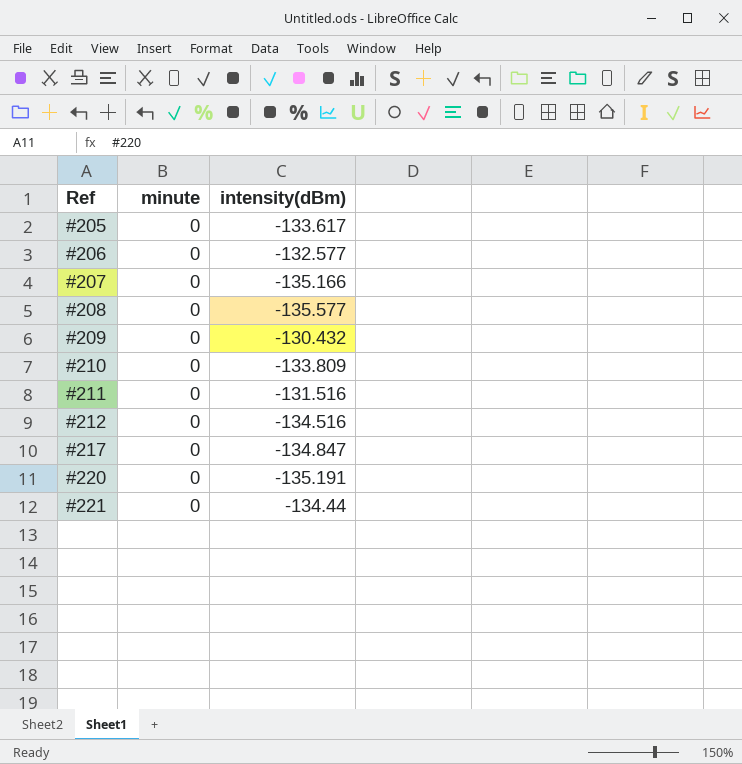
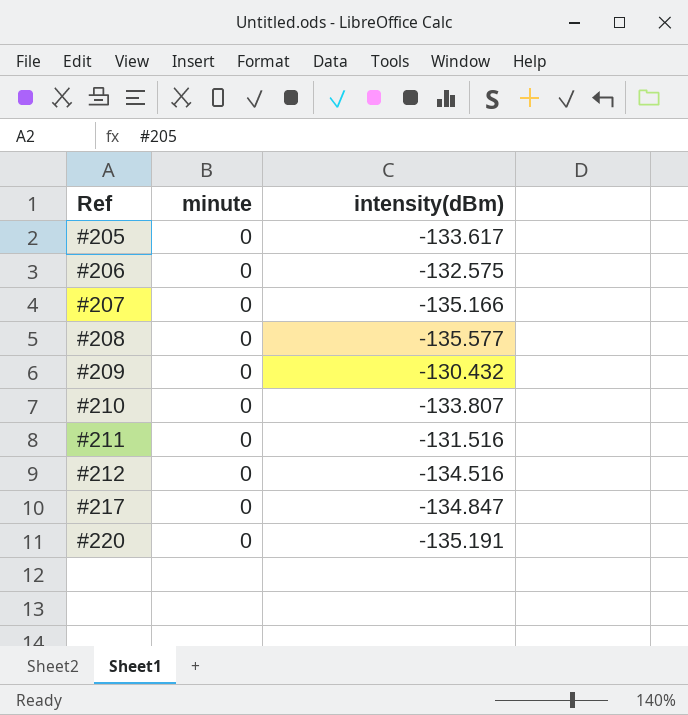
row #221: 0 | -134.44 -> none
#206 | intensity(dBm): -132.577 -> -132.575
#210 | intensity(dBm): -133.809 -> -133.807

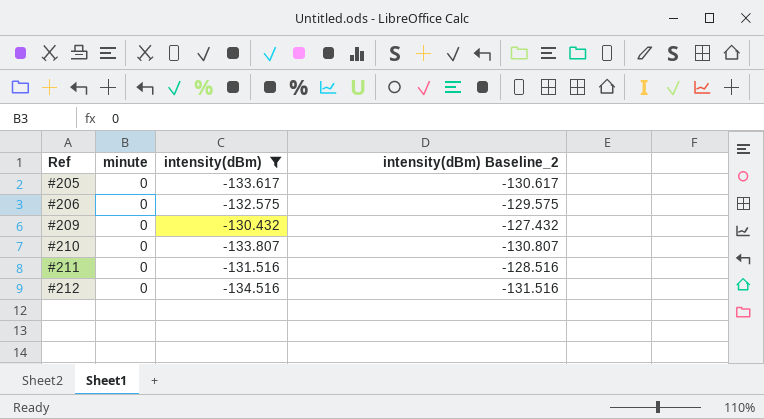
filter: none -> intensity(dBm) >= -134.516
column intensity(dBm) Baseline_2 | formula: none -> [intensity(dBm)] + 3

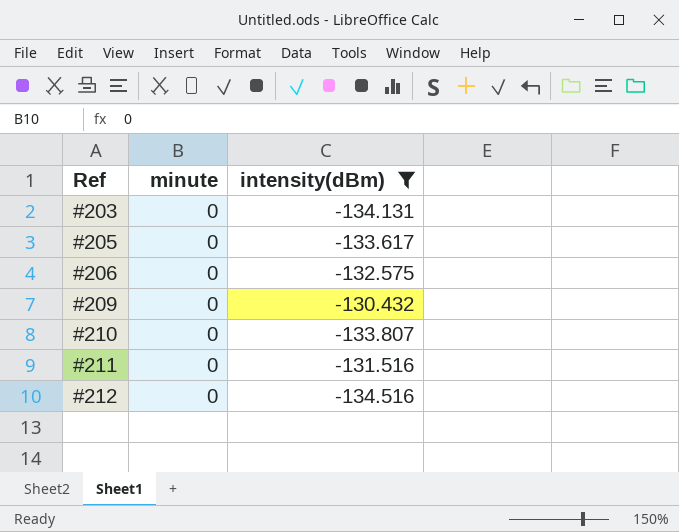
column intensity(dBm) Baseline_2 | formula: [intensity(dBm)] + 3 -> none
row #203: none -> 0 | -134.131

